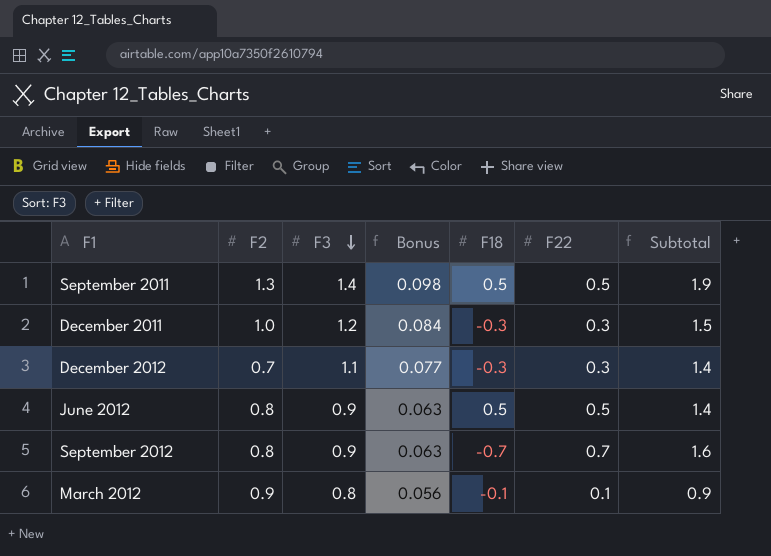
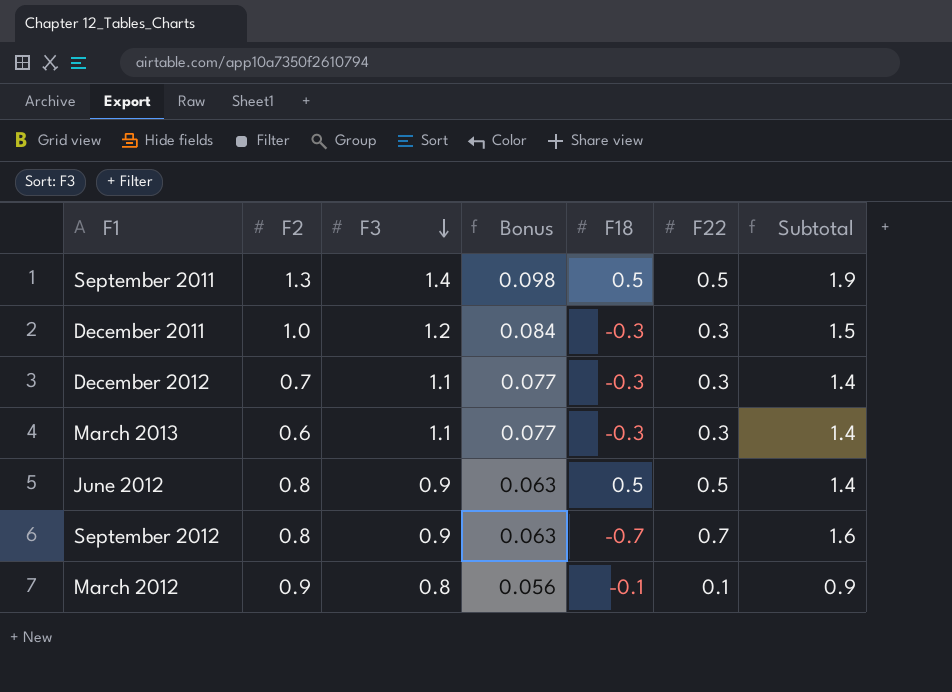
row March 2013: none -> 0.6 | 1.1 | 0.077 | -0.3 | 0.3 | 1.4

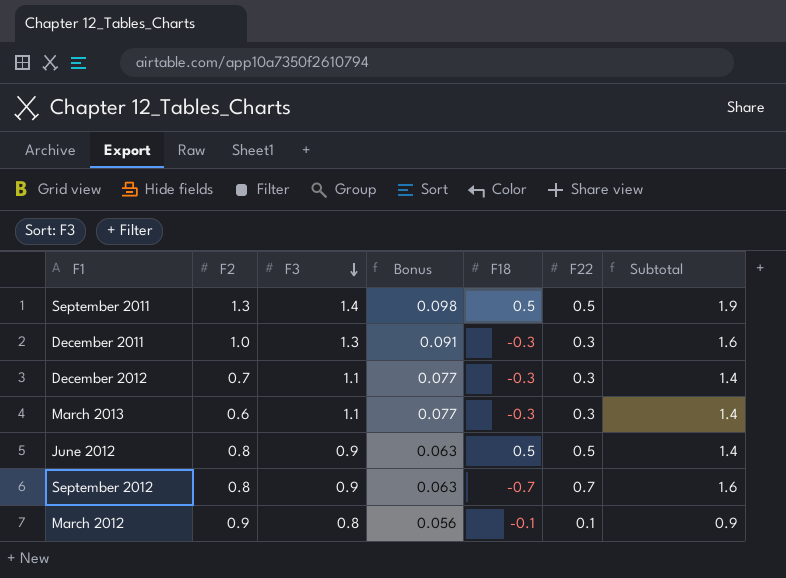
December 2011 | F3: 1.2 -> 1.3
December 2011 | Bonus: 0.084 -> 0.091
December 2011 | Subtotal: 1.5 -> 1.6

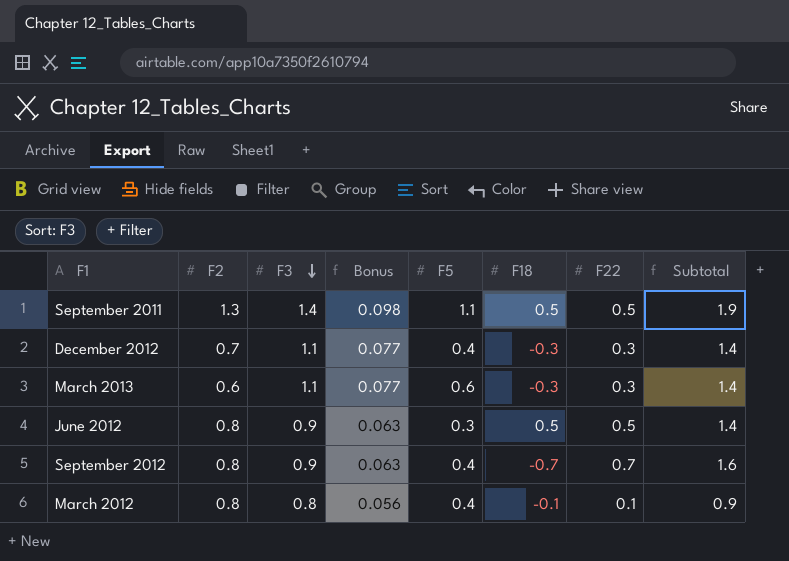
column F5 | position: none -> 5
row December 2011: 1.0 | 1.3 | 0.091 | -0.3 | 0.3 | 1.6 -> none
March 2012 | F2: 0.9 -> 0.8

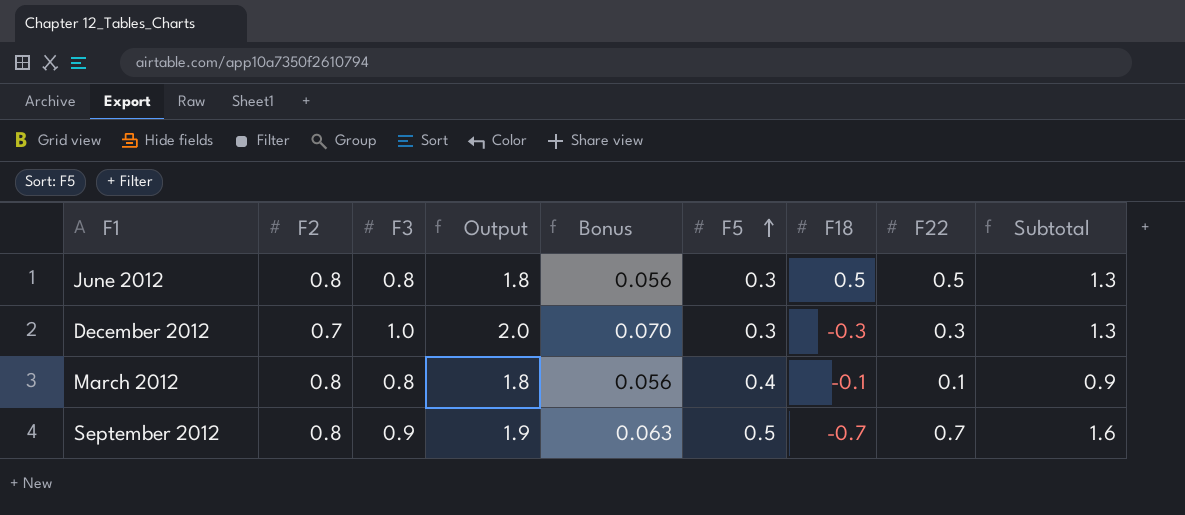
row order: F3 descending -> F5 ascending
column Output | formula: none -> [F3] + 1
row September 2011: 1.3 | 1.4 | 0.098 | 1.1 | 0.5 | 0.5 | 1.9 -> none
row March 2013: 0.6 | 1.1 | 0.077 | 0.6 | -0.3 | 0.3 | 1.4 -> none
June 2012 | F3: 0.9 -> 0.8
June 2012 | Bonus: 0.063 -> 0.056
June 2012 | Subtotal: 1.4 -> 1.3
December 2012 | F3: 1.1 -> 1.0
December 2012 | Bonus: 0.077 -> 0.070
December 2012 | F5: 0.4 -> 0.3
December 2012 | Subtotal: 1.4 -> 1.3
September 2012 | F5: 0.4 -> 0.5

